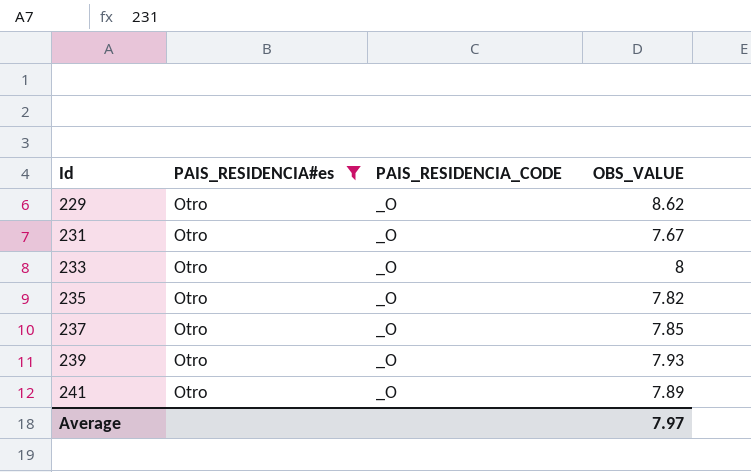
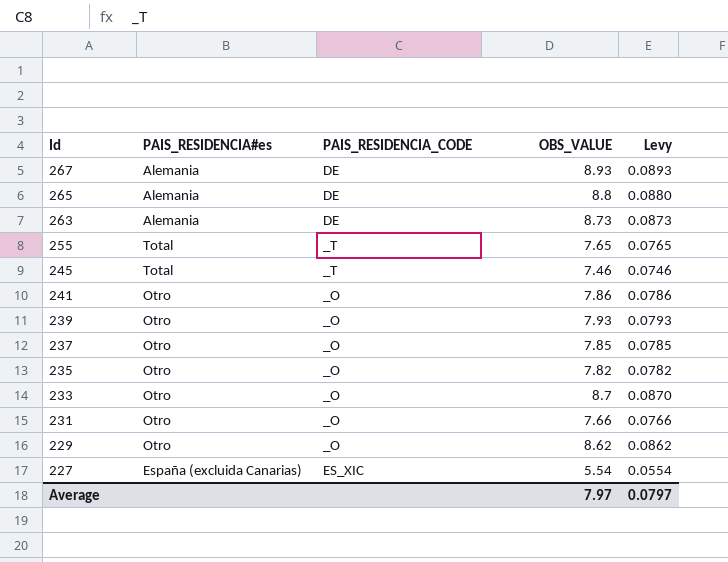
filter: PAIS_RESIDENCIA#es = Otro -> none
row order: Id ascending -> Id descending
column Levy | formula: none -> [OBS_VALUE] * 0.01
241 | OBS_VALUE: 7.89 -> 7.86
233 | OBS_VALUE: 8 -> 8.7
231 | OBS_VALUE: 7.67 -> 7.66

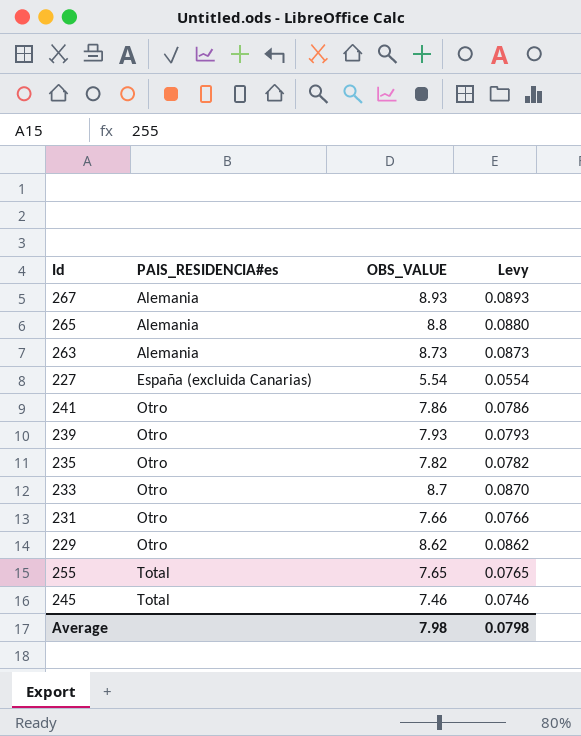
row order: Id descending -> PAIS_RESIDENCIA#es ascending
column PAIS_RESIDENCIA_CODE | position: 3 -> none
row 237: Otro | _O | 7.85 | 0.0785 -> none
Average | OBS_VALUE: 7.97 -> 7.98
Average | Levy: 0.0797 -> 0.0798

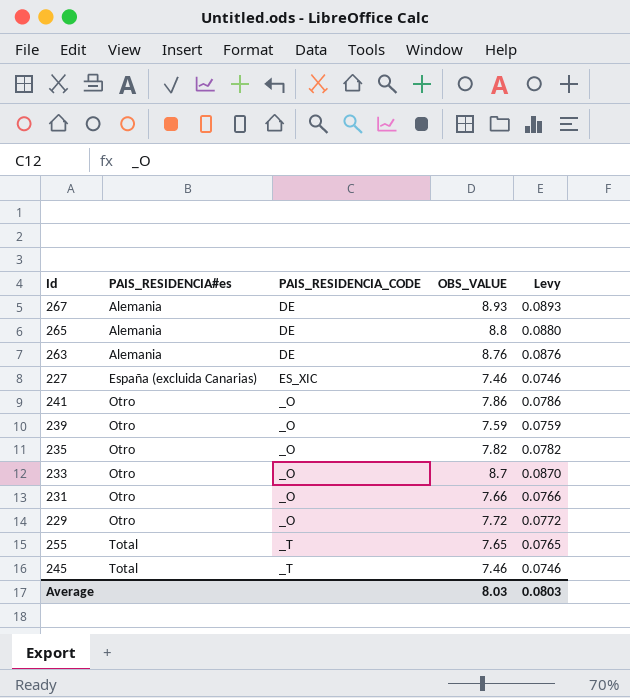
column PAIS_RESIDENCIA_CODE | position: none -> 3
263 | OBS_VALUE: 8.73 -> 8.76
263 | Levy: 0.0873 -> 0.0876
227 | OBS_VALUE: 5.54 -> 7.46
227 | Levy: 0.0554 -> 0.0746
239 | OBS_VALUE: 7.93 -> 7.59
239 | Levy: 0.0793 -> 0.0759
229 | OBS_VALUE: 8.62 -> 7.72
229 | Levy: 0.0862 -> 0.0772
Average | OBS_VALUE: 7.98 -> 8.03
Average | Levy: 0.0798 -> 0.0803

